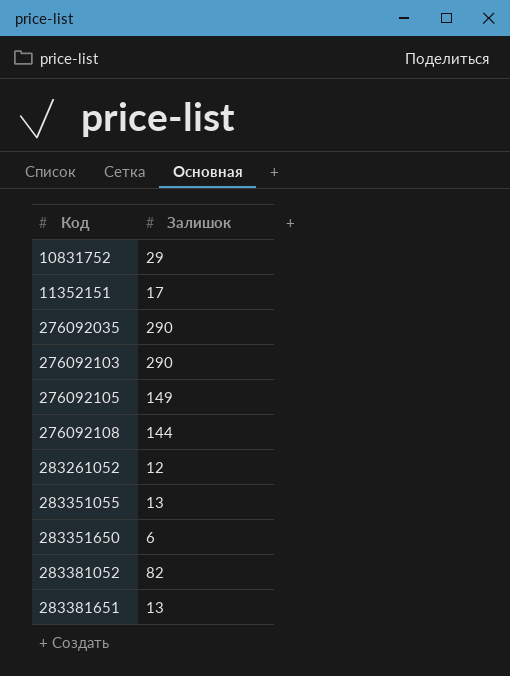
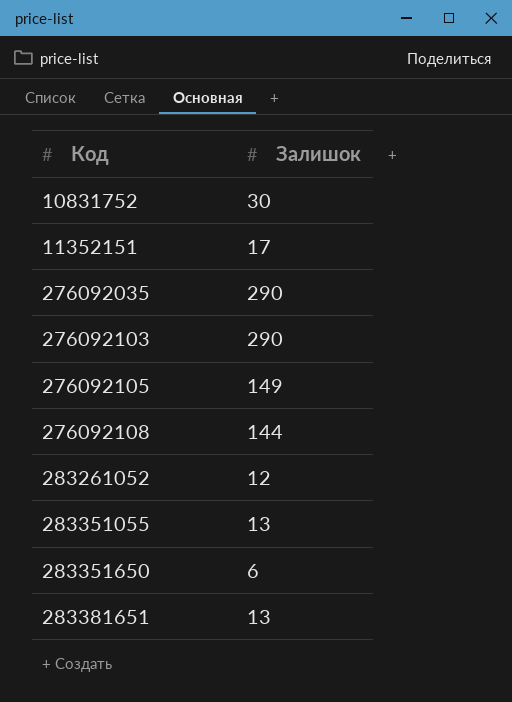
row 283381052: 82 -> none
10831752 | Залишок: 29 -> 30

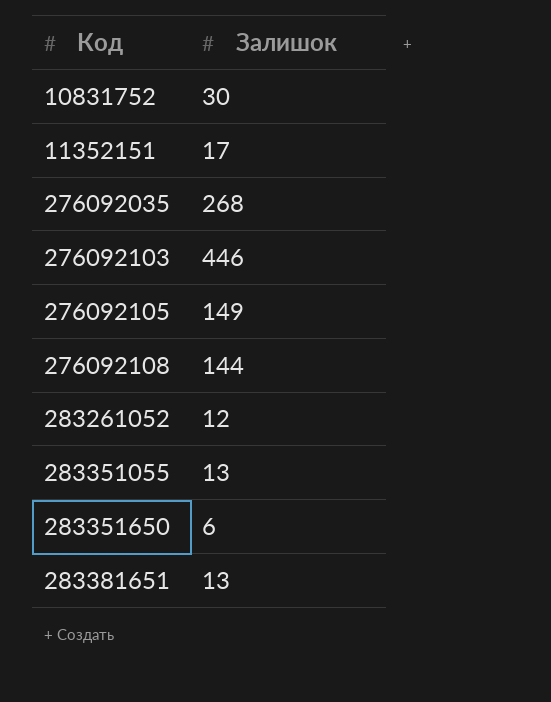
276092035 | Залишок: 290 -> 268
276092103 | Залишок: 290 -> 446

